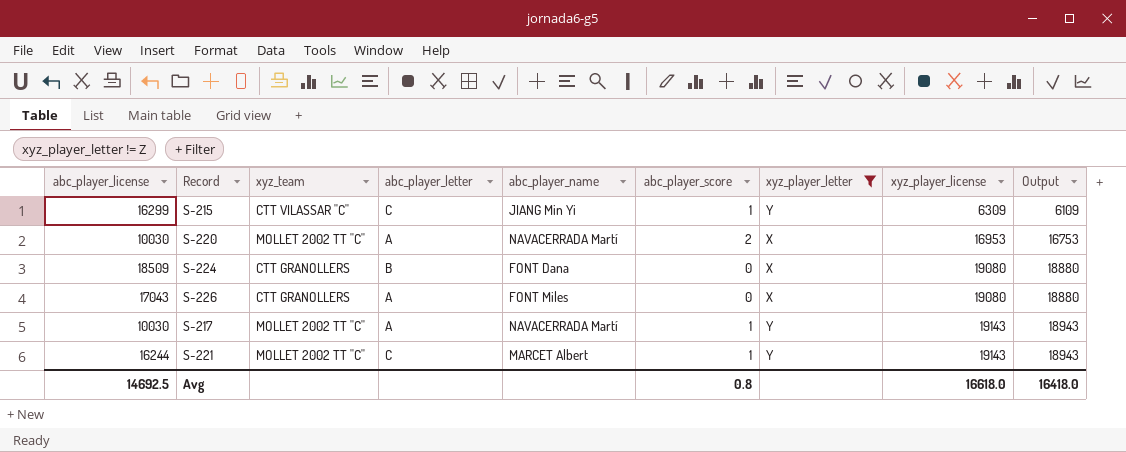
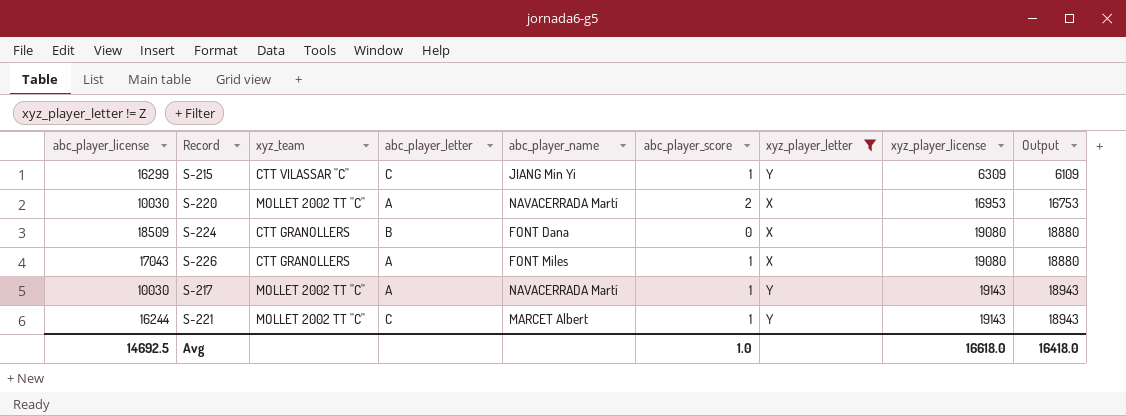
S-226 | abc_player_score: 0 -> 1
Avg | abc_player_score: 0.8 -> 1.0

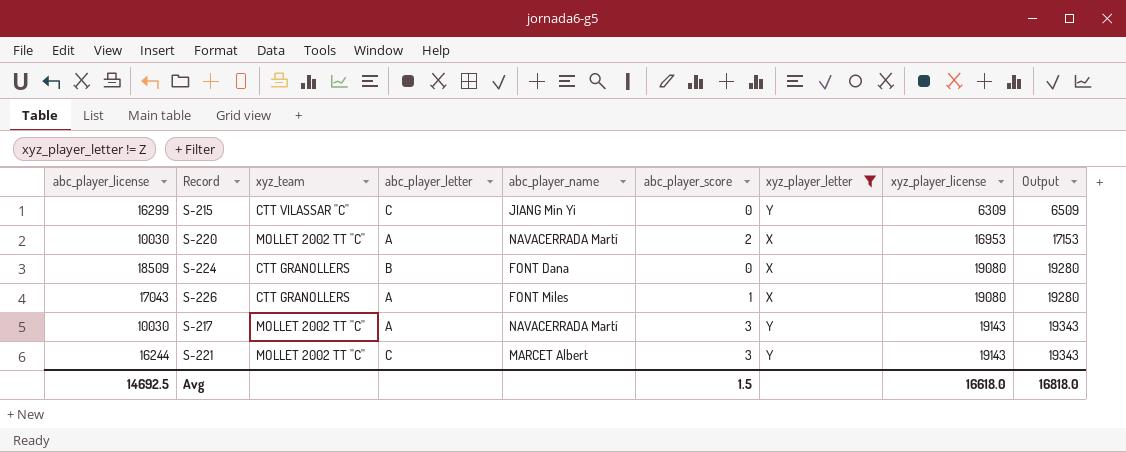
column Output | formula: [xyz_player_license] - 200 -> [xyz_player_license] + 200
S-215 | abc_player_score: 1 -> 0
S-217 | abc_player_score: 1 -> 3
S-221 | abc_player_score: 1 -> 3
Avg | abc_player_score: 1.0 -> 1.5
Avg | Output: 16418.0 -> 16818.0

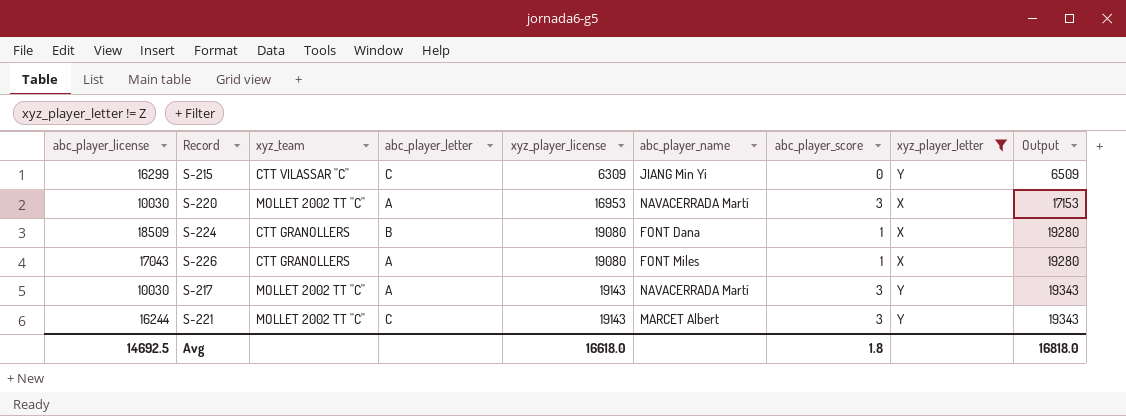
column xyz_player_license | position: 8 -> 5
S-220 | abc_player_score: 2 -> 3
S-224 | abc_player_score: 0 -> 1
Avg | abc_player_score: 1.5 -> 1.8

